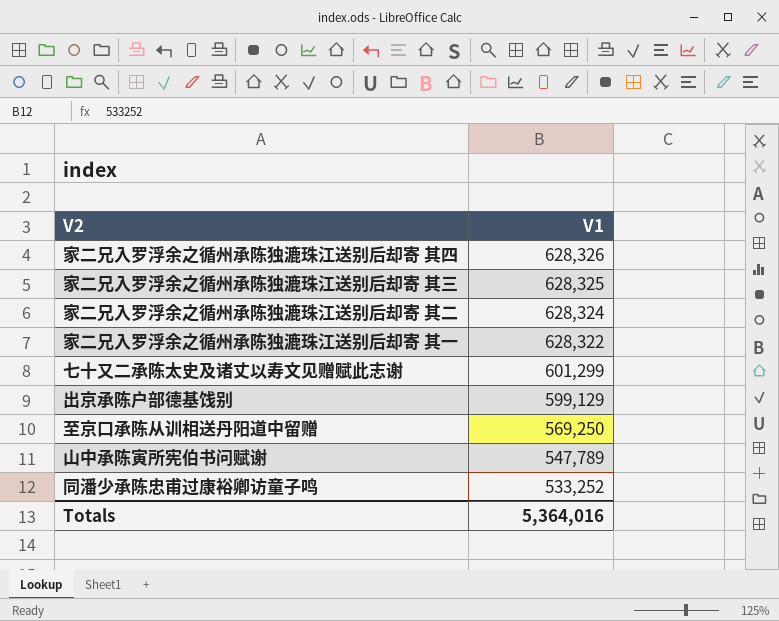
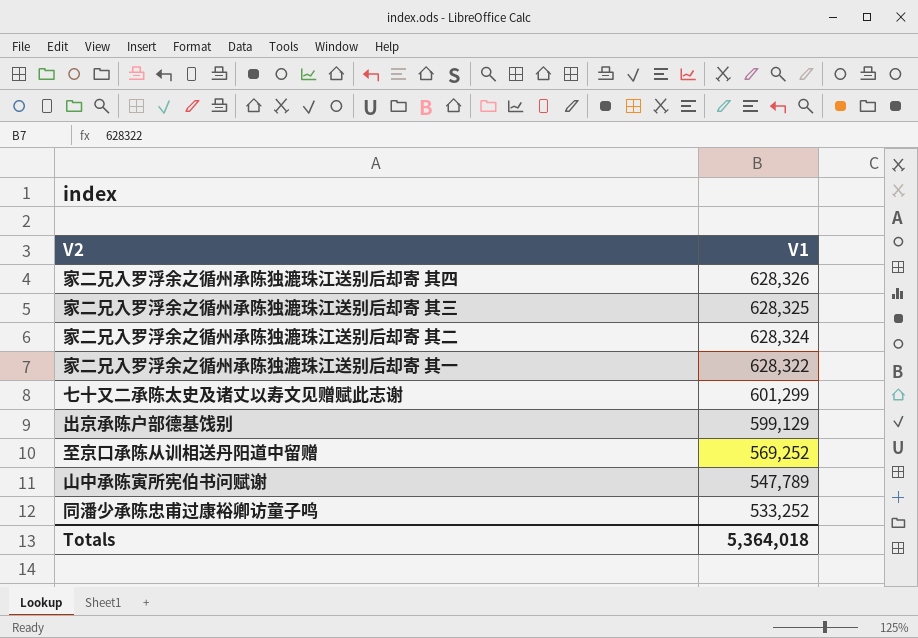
至京口承陈从训相送丹阳道中留赠 | V1: 569,250 -> 569,252
Totals | V1: 5,364,016 -> 5,364,018

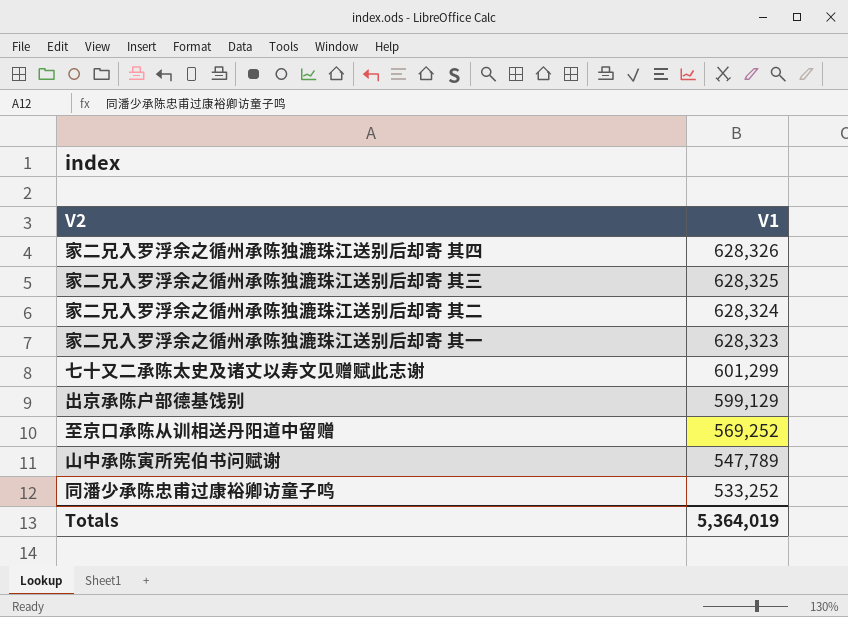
家二兄入罗浮余之循州承陈独漉珠江送别后却寄 其一 | V1: 628,322 -> 628,323
Totals | V1: 5,364,018 -> 5,364,019

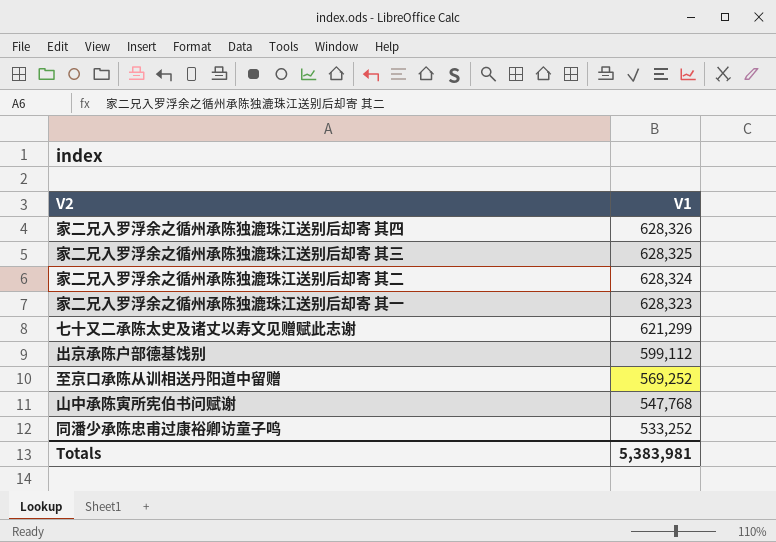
七十又二承陈太史及诸丈以寿文见赠赋此志谢 | V1: 601,299 -> 621,299
出京承陈户部德基饯别 | V1: 599,129 -> 599,112
山中承陈寅所宪伯书问赋谢 | V1: 547,789 -> 547,768
Totals | V1: 5,364,019 -> 5,383,981

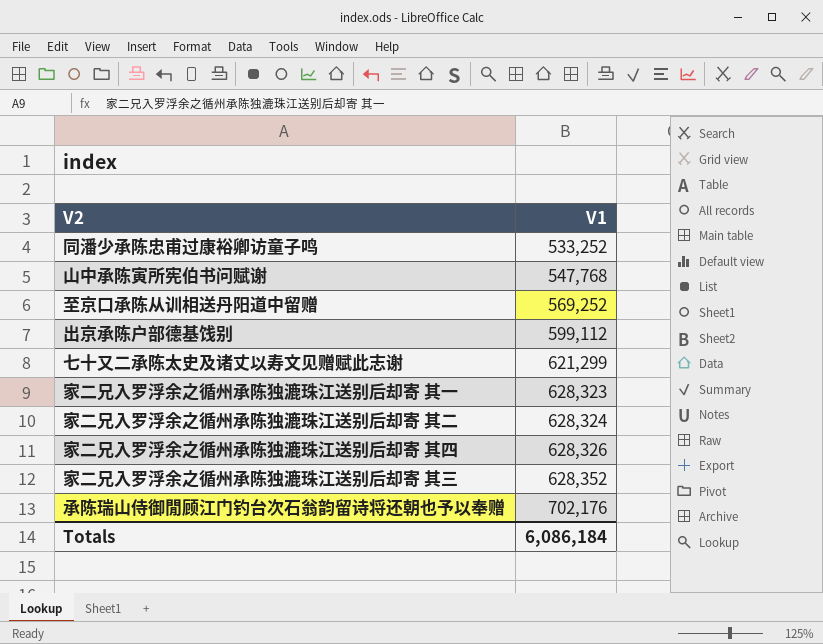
row order: V1 descending -> V1 ascending
家二兄入罗浮余之循州承陈独漉珠江送别后却寄 其三 | V1: 628,325 -> 628,352
row 承陈瑞山侍御閒顾江门钓台次石翁韵留诗将还朝也予以奉赠: none -> 702,176
Totals | V1: 5,383,981 -> 6,086,184

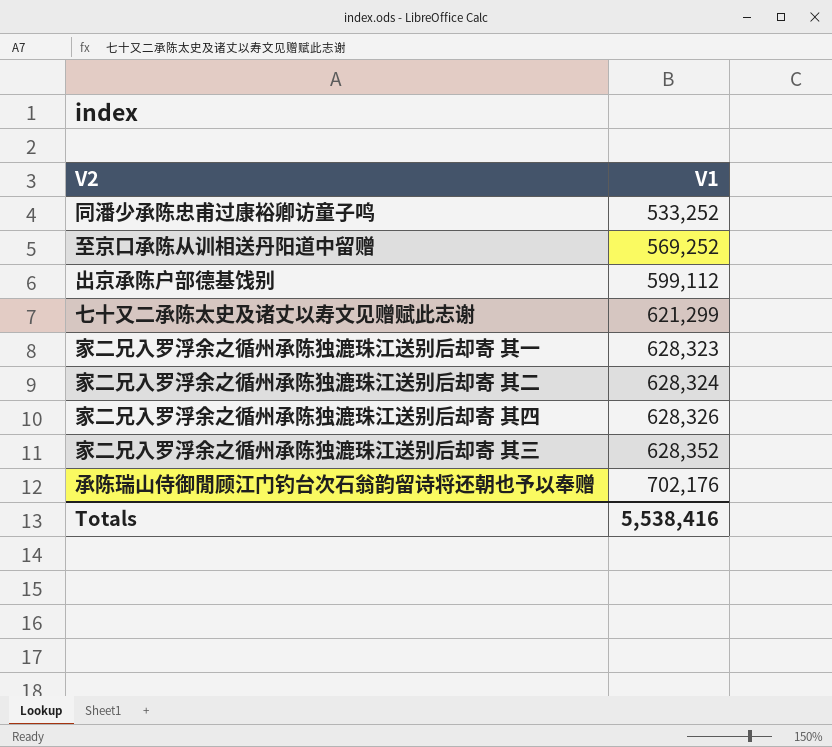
row 山中承陈寅所宪伯书问赋谢: 547,768 -> none
Totals | V1: 6,086,184 -> 5,538,416

